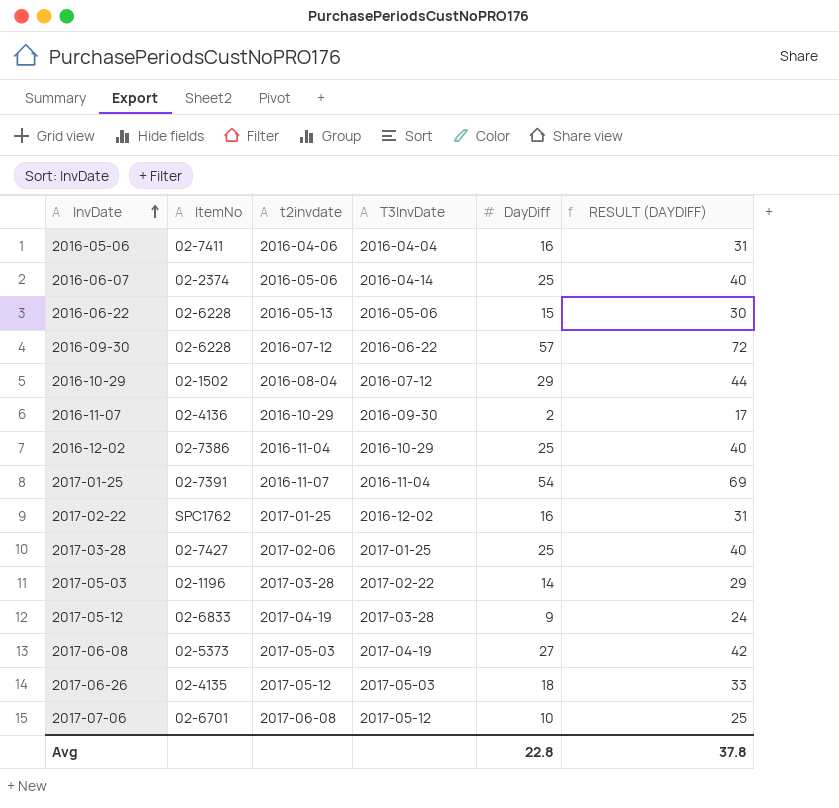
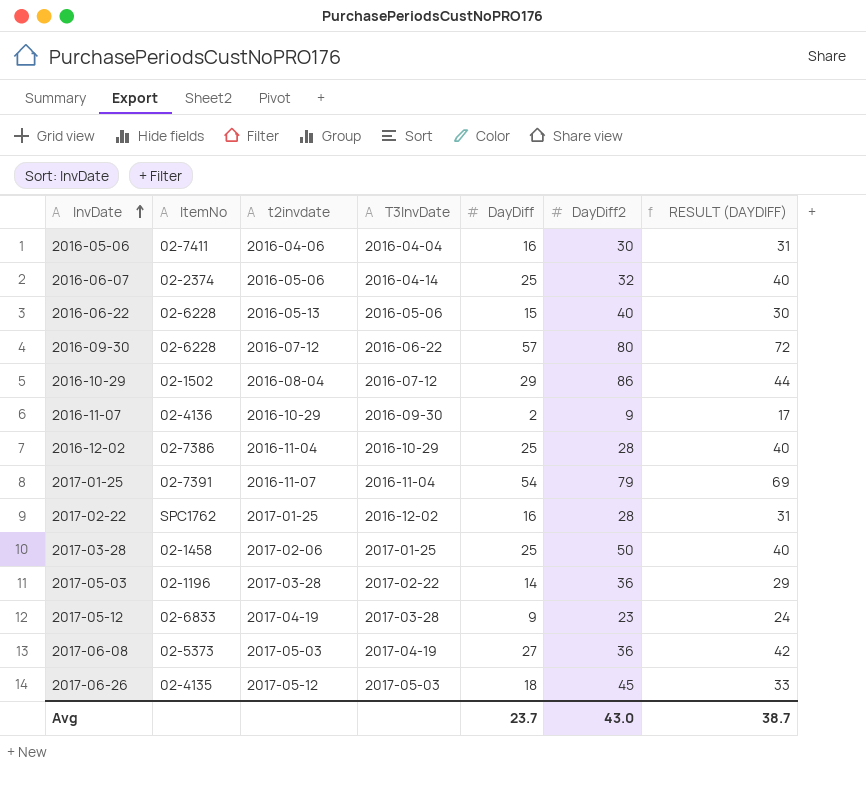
column DayDiff2 | position: none -> 6
row 2017-07-06: 02-6701 | 2017-06-08 | 2017-05-12 | 10 | 25 -> none
2017-03-28 | ItemNo: 02-7427 -> 02-1458
Avg | DayDiff: 22.8 -> 23.7
Avg | RESULT (DAYDIFF): 37.8 -> 38.7

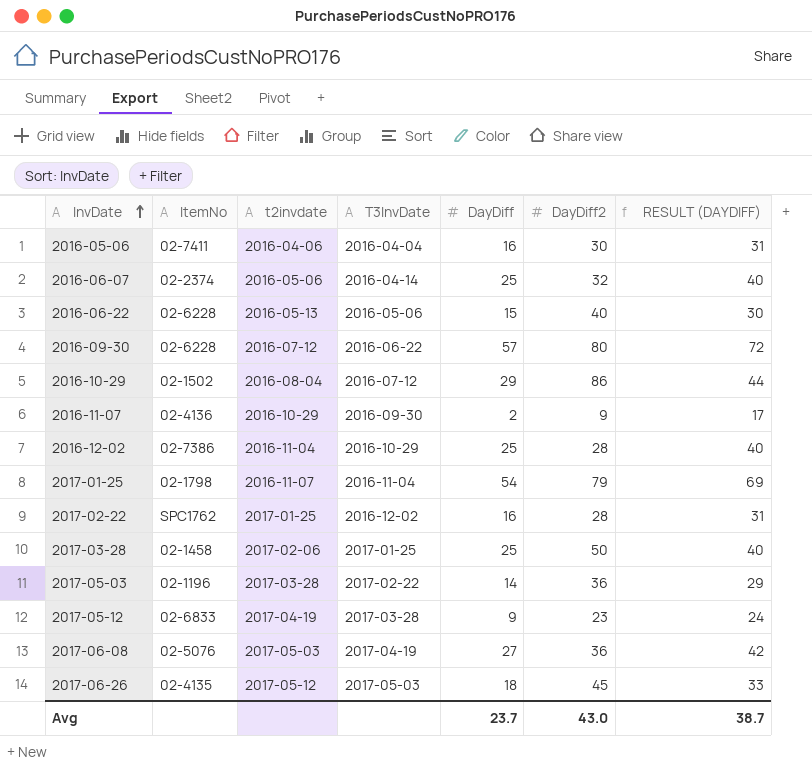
2017-01-25 | ItemNo: 02-7391 -> 02-1798
2017-06-08 | ItemNo: 02-5373 -> 02-5076

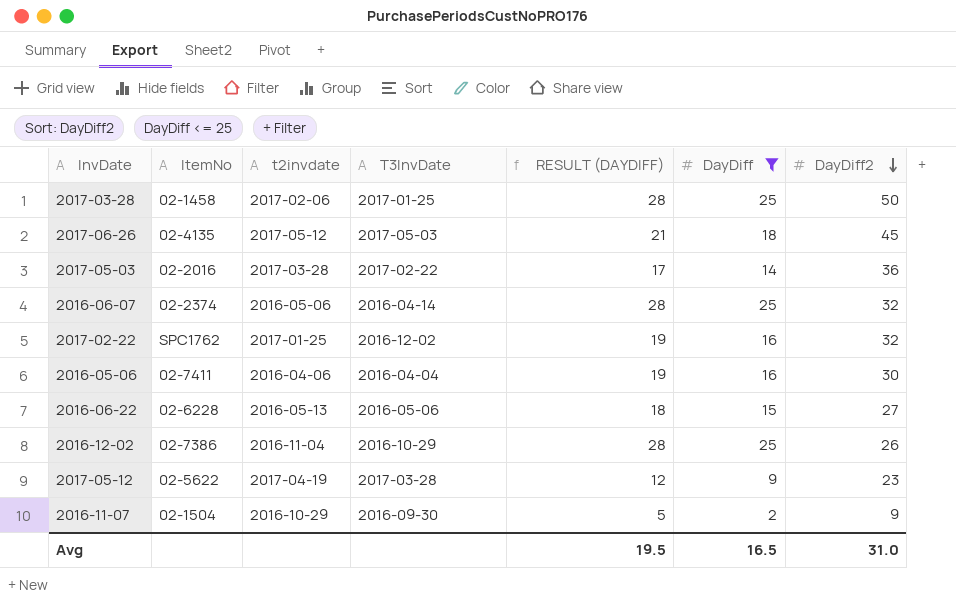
filter: none -> DayDiff <= 25
row order: InvDate ascending -> DayDiff2 descending
column RESULT (DAYDIFF) | formula: [DayDiff] + 15 -> [DayDiff] + 3
column RESULT (DAYDIFF) | position: 7 -> 5
2017-05-03 | ItemNo: 02-1196 -> 02-2016
2017-02-22 | DayDiff2: 28 -> 32
2016-06-22 | DayDiff2: 40 -> 27
2016-12-02 | DayDiff2: 28 -> 26
2017-05-12 | ItemNo: 02-6833 -> 02-5622
2016-11-07 | ItemNo: 02-4136 -> 02-1504
Avg | RESULT (DAYDIFF): 38.7 -> 19.5
Avg | DayDiff: 23.7 -> 16.5
Avg | DayDiff2: 43.0 -> 31.0

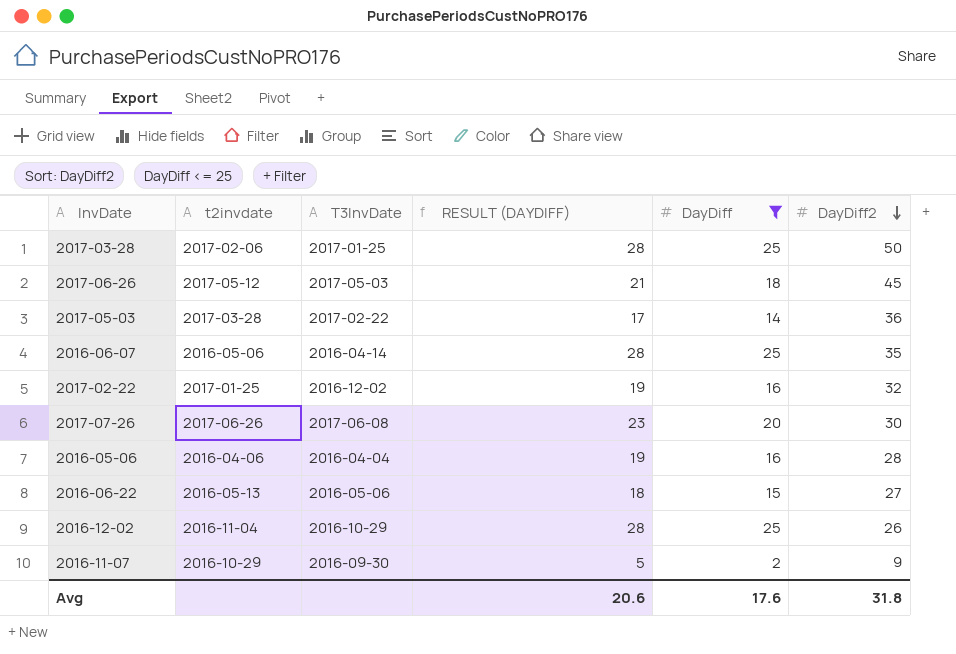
column ItemNo | position: 2 -> none
row 2017-05-12: 02-5622 | 2017-04-19 | 2017-03-28 | 12 | 9 | 23 -> none
2016-06-07 | DayDiff2: 32 -> 35
row 2017-07-26: none -> 2017-06-26 | 2017-06-08 | 23 | 20 | 30
2016-05-06 | DayDiff2: 30 -> 28
Avg | RESULT (DAYDIFF): 19.5 -> 20.6
Avg | DayDiff: 16.5 -> 17.6
Avg | DayDiff2: 31.0 -> 31.8

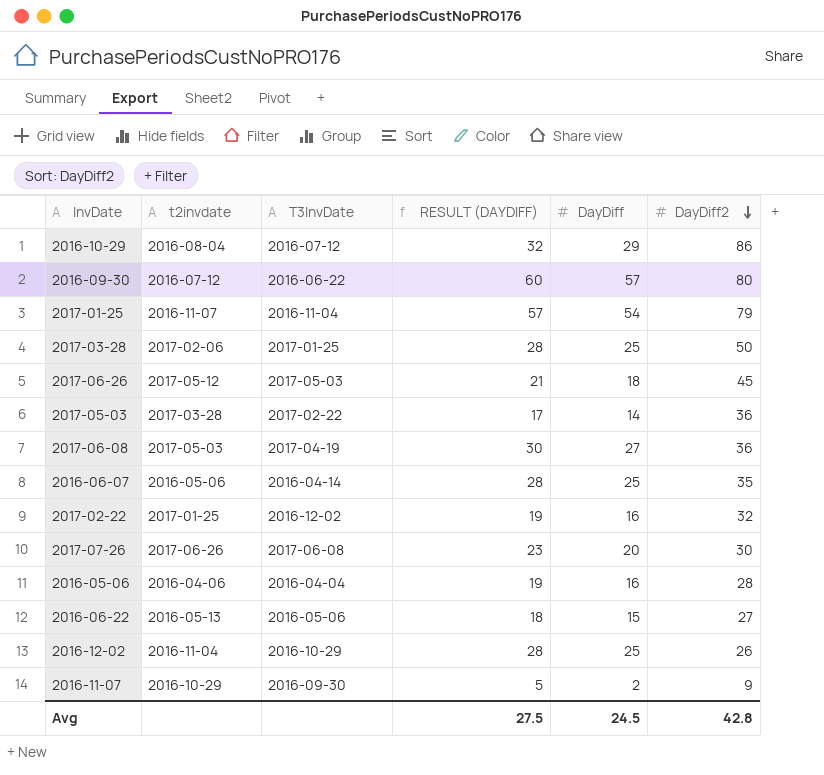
filter: DayDiff <= 25 -> none
Avg | RESULT (DAYDIFF): 20.6 -> 27.5
Avg | DayDiff: 17.6 -> 24.5
Avg | DayDiff2: 31.8 -> 42.8

